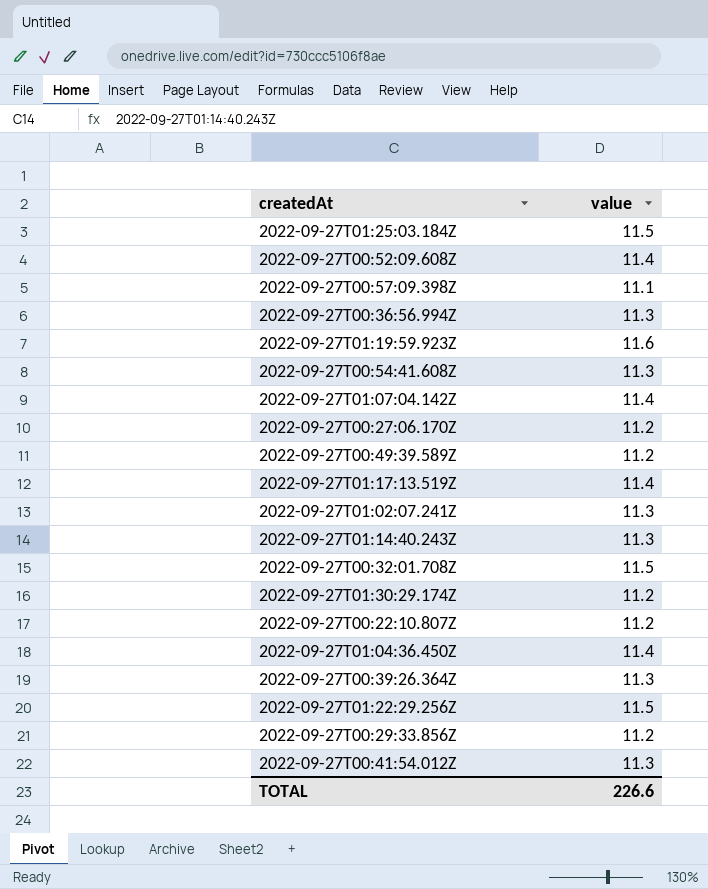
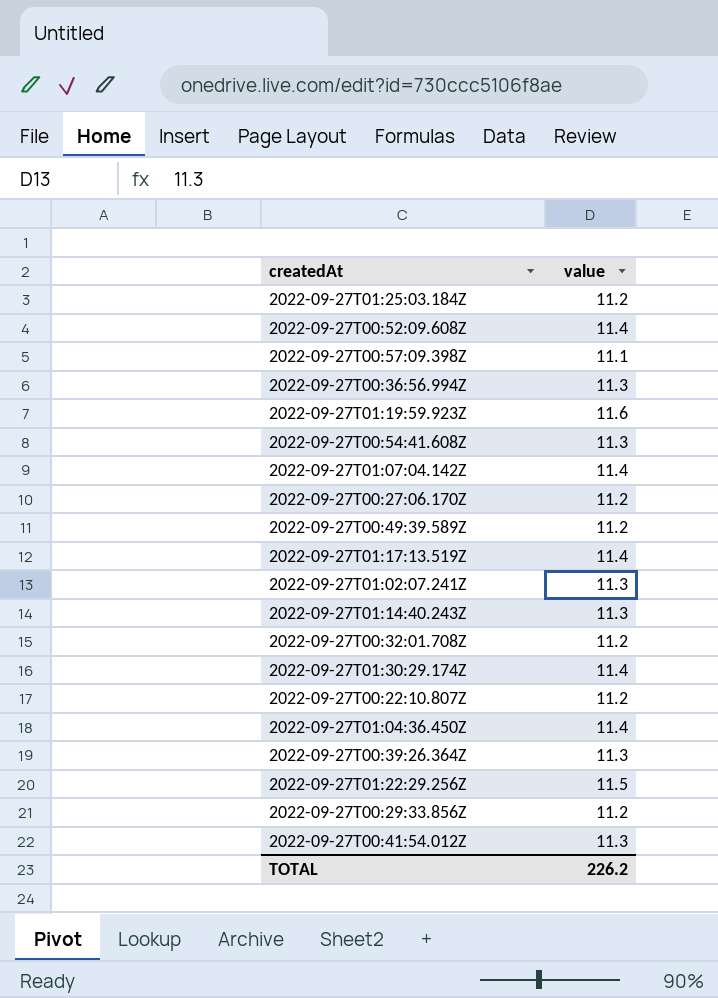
2022-09-27T01:25:03.184Z | value: 11.5 -> 11.2
2022-09-27T00:32:01.708Z | value: 11.5 -> 11.2
2022-09-27T01:30:29.174Z | value: 11.2 -> 11.4
TOTAL | value: 226.6 -> 226.2

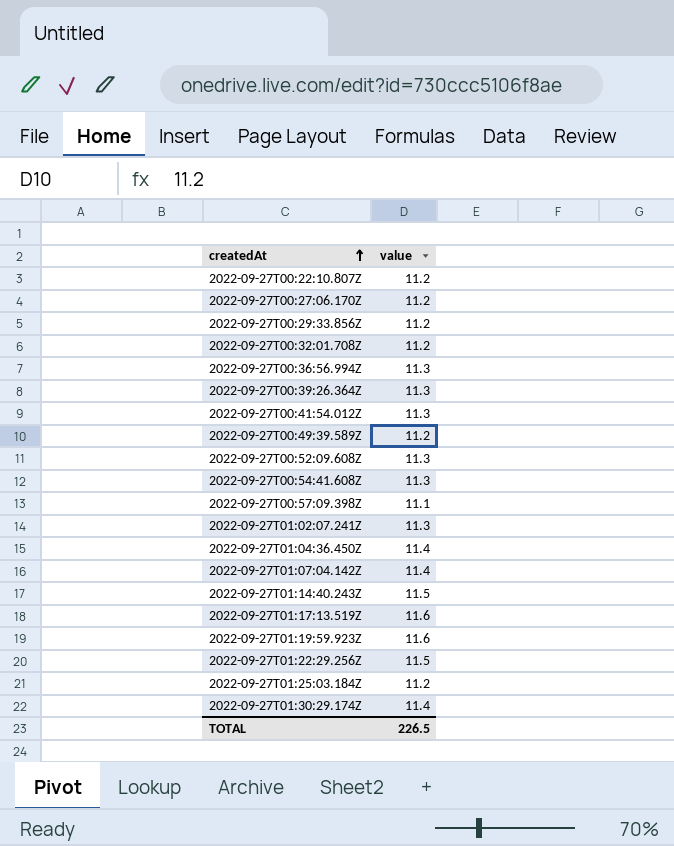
row order: none -> createdAt ascending
2022-09-27T00:52:09.608Z | value: 11.4 -> 11.3
2022-09-27T01:14:40.243Z | value: 11.3 -> 11.5
2022-09-27T01:17:13.519Z | value: 11.4 -> 11.6
TOTAL | value: 226.2 -> 226.5

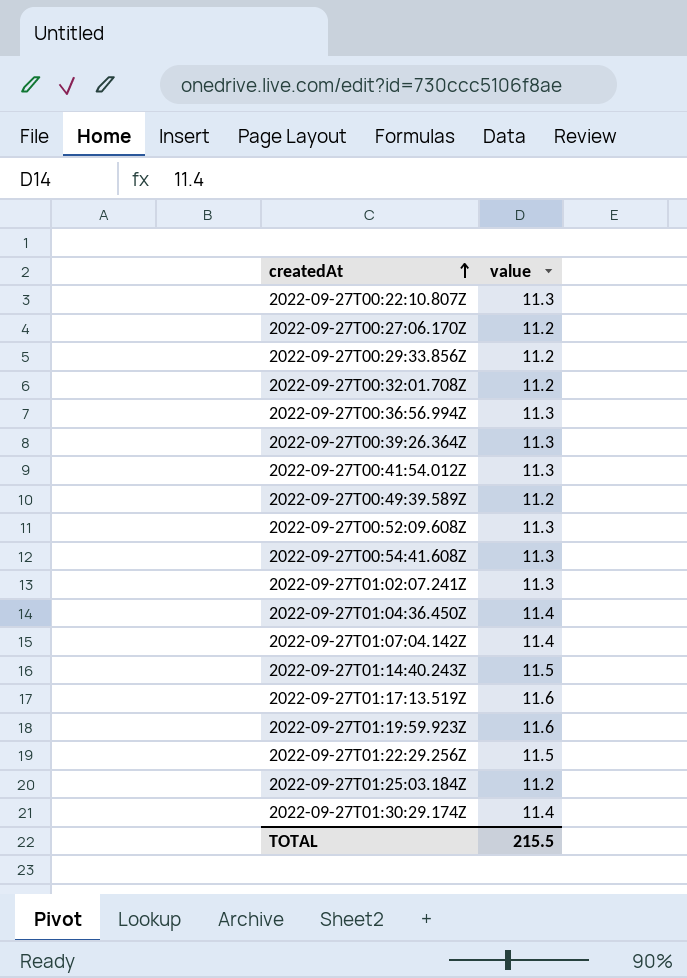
row 2022-09-27T00:57:09.398Z: 11.1 -> none
2022-09-27T00:22:10.807Z | value: 11.2 -> 11.3
TOTAL | value: 226.5 -> 215.5

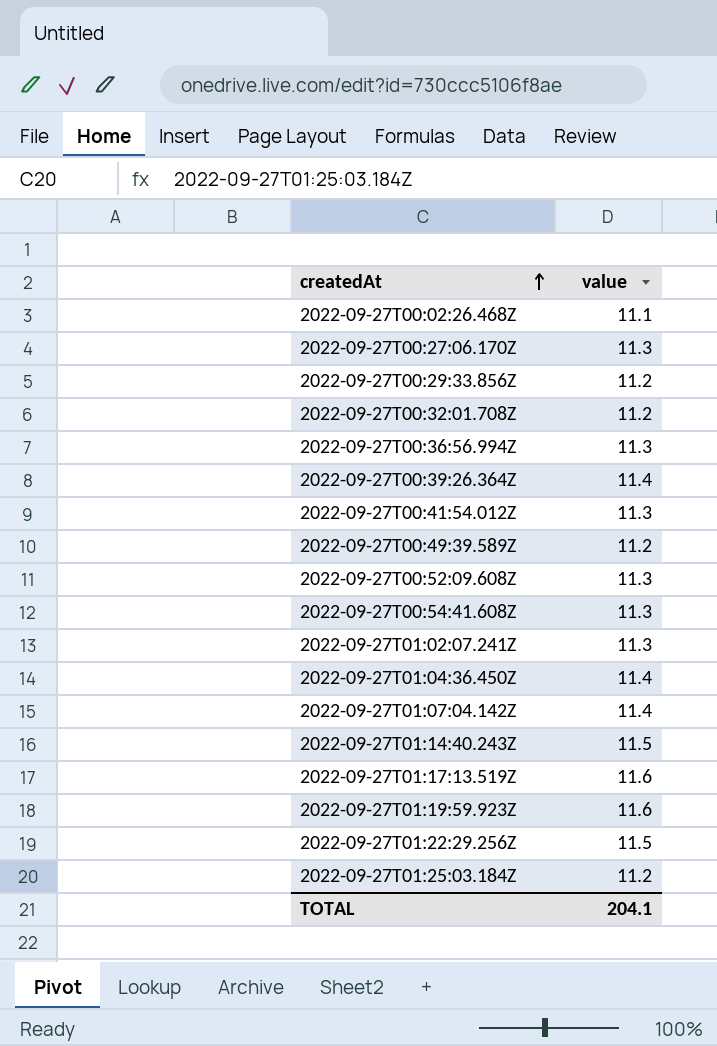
row 2022-09-27T00:22:10.807Z: 11.3 -> none
row 2022-09-27T01:30:29.174Z: 11.4 -> none
row 2022-09-27T00:02:26.468Z: none -> 11.1
2022-09-27T00:27:06.170Z | value: 11.2 -> 11.3
2022-09-27T00:39:26.364Z | value: 11.3 -> 11.4
TOTAL | value: 215.5 -> 204.1

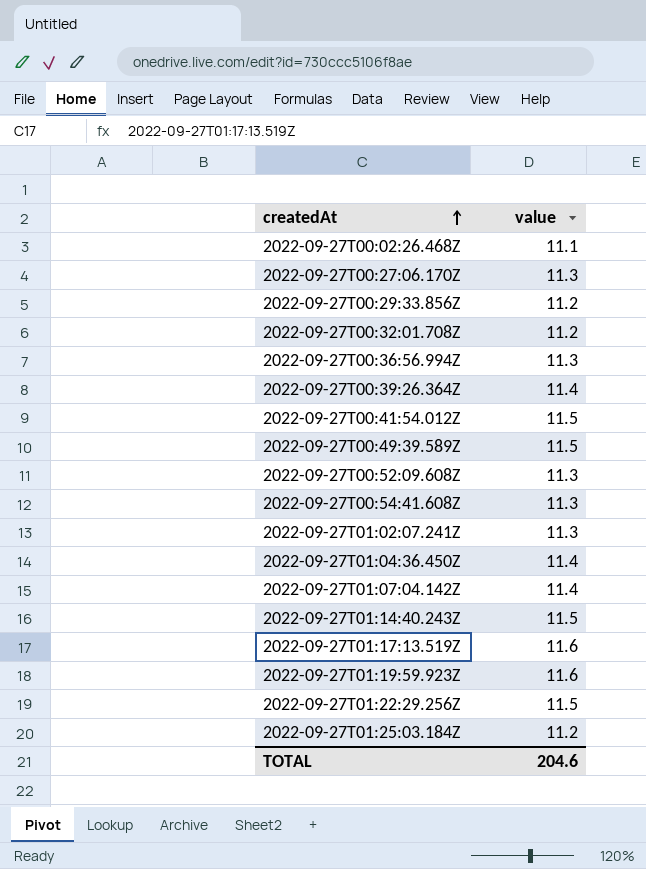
2022-09-27T00:41:54.012Z | value: 11.3 -> 11.5
2022-09-27T00:49:39.589Z | value: 11.2 -> 11.5
TOTAL | value: 204.1 -> 204.6

